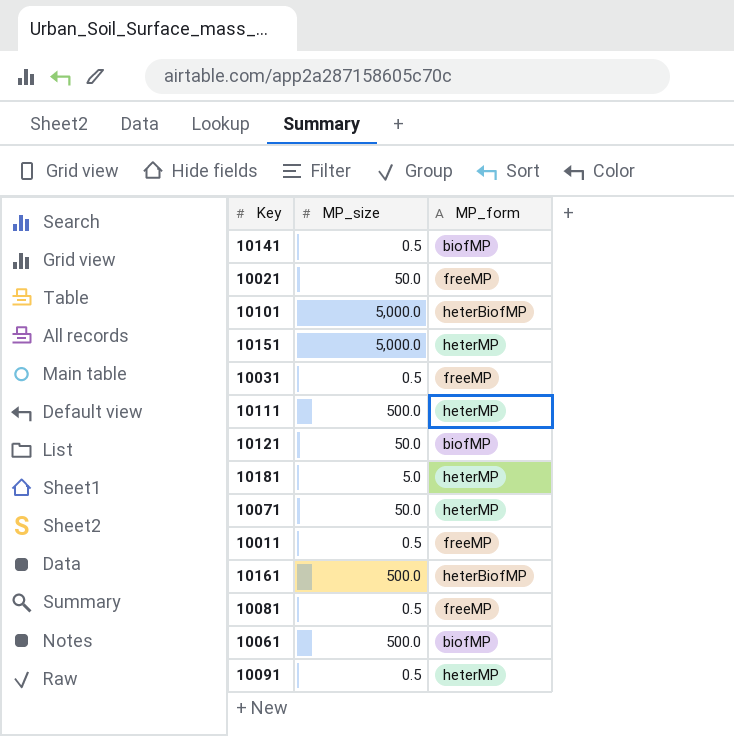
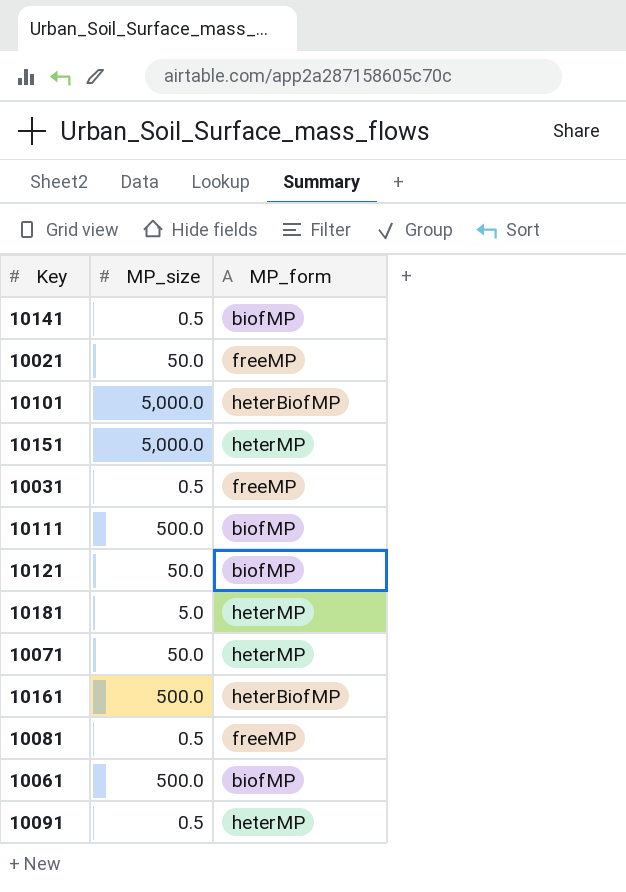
row 10011: 0.5 | freeMP -> none
10111 | MP_form: heterMP -> biofMP

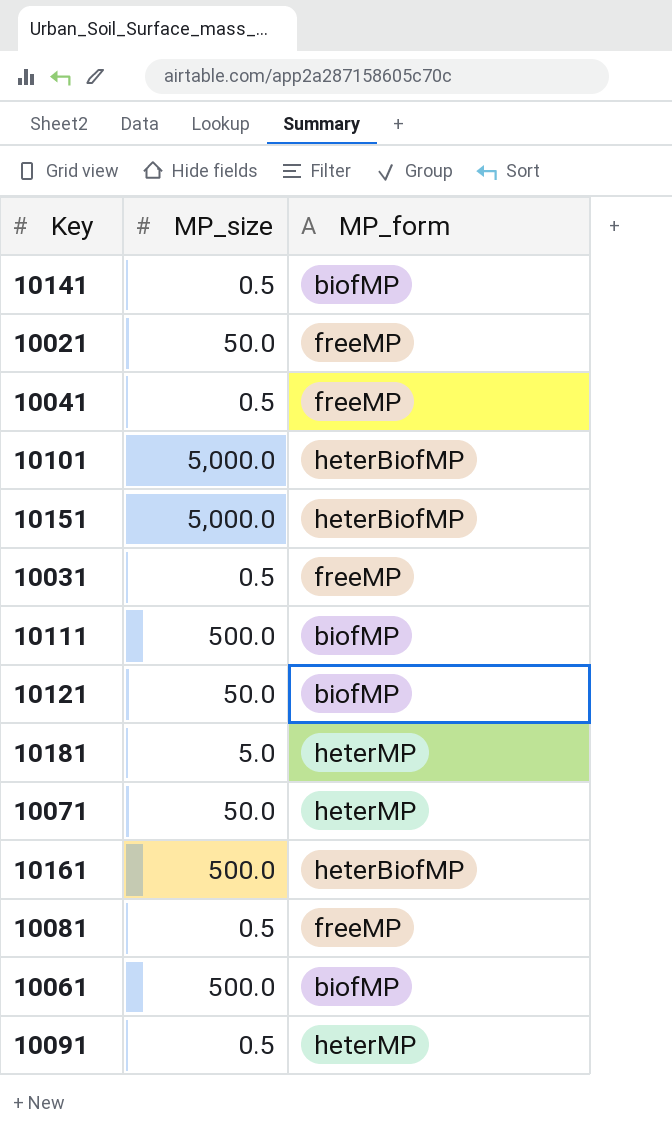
row 10041: none -> 0.5 | freeMP
10151 | MP_form: heterMP -> heterBiofMP

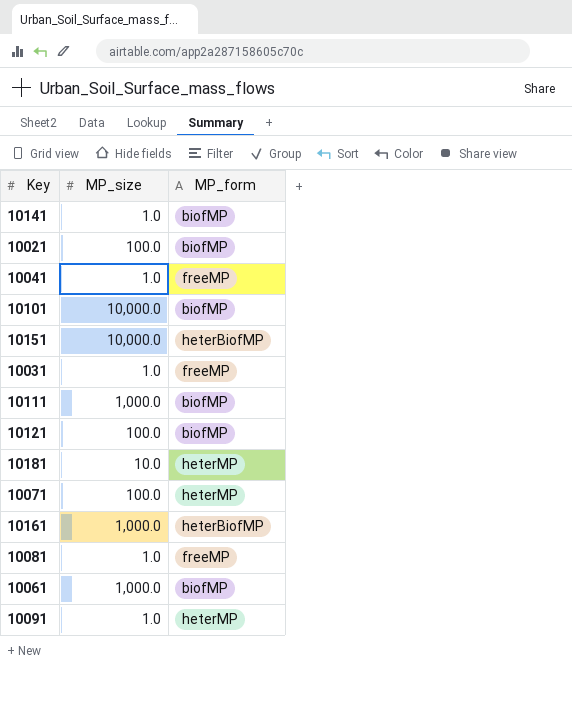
10141 | MP_size: 0.5 -> 1.0
10021 | MP_size: 50.0 -> 100.0
10021 | MP_form: freeMP -> biofMP
10041 | MP_size: 0.5 -> 1.0
10101 | MP_size: 5,000.0 -> 10,000.0
10101 | MP_form: heterBiofMP -> biofMP
10151 | MP_size: 5,000.0 -> 10,000.0
10031 | MP_size: 0.5 -> 1.0
10111 | MP_size: 500.0 -> 1,000.0
10121 | MP_size: 50.0 -> 100.0
10181 | MP_size: 5.0 -> 10.0
10071 | MP_size: 50.0 -> 100.0
10161 | MP_size: 500.0 -> 1,000.0
10081 | MP_size: 0.5 -> 1.0
10061 | MP_size: 500.0 -> 1,000.0
10091 | MP_size: 0.5 -> 1.0

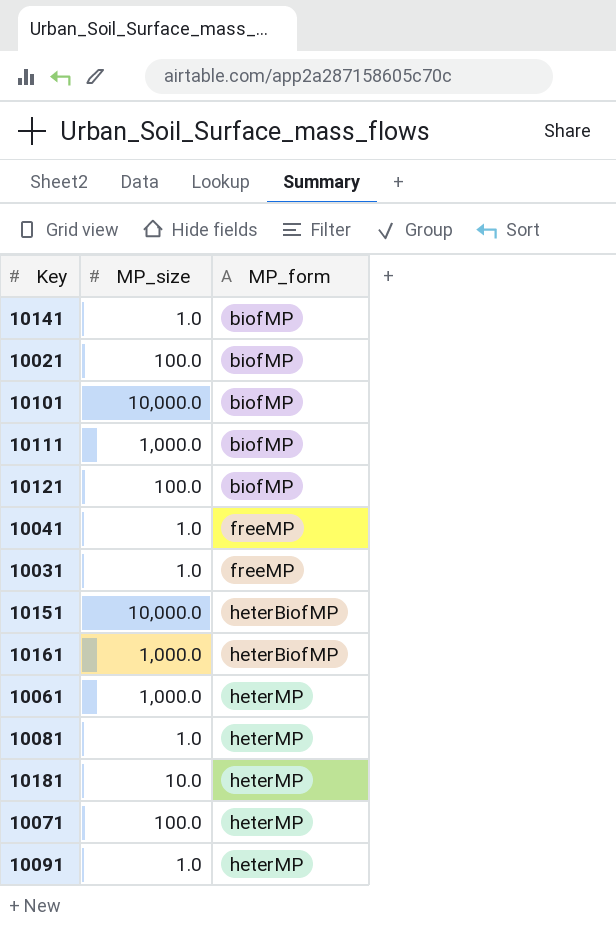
row order: none -> MP_form ascending
10061 | MP_form: biofMP -> heterMP
10081 | MP_form: freeMP -> heterMP

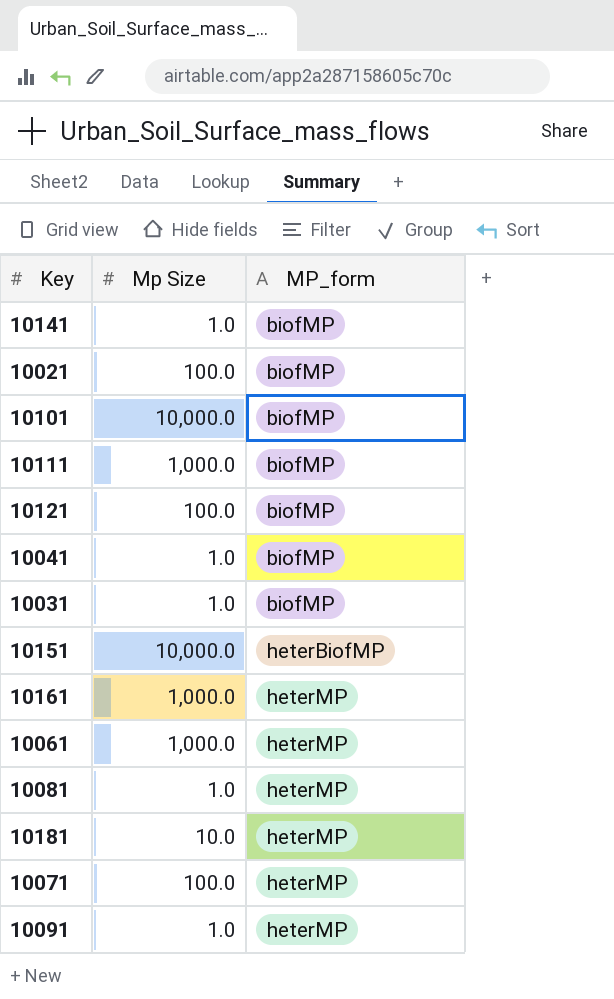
column name: MP_size -> Mp Size
10041 | MP_form: freeMP -> biofMP
10031 | MP_form: freeMP -> biofMP
10161 | MP_form: heterBiofMP -> heterMP

